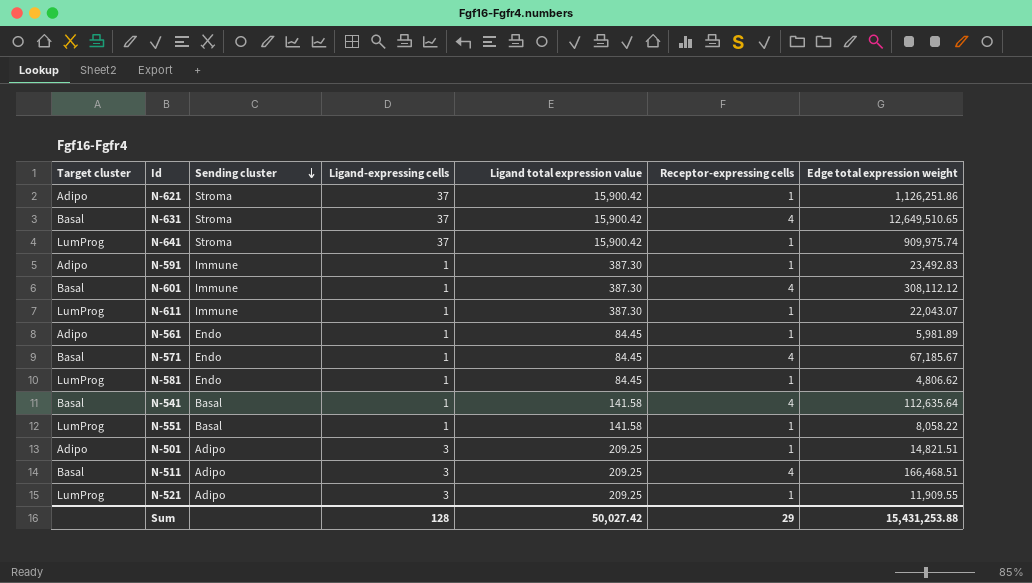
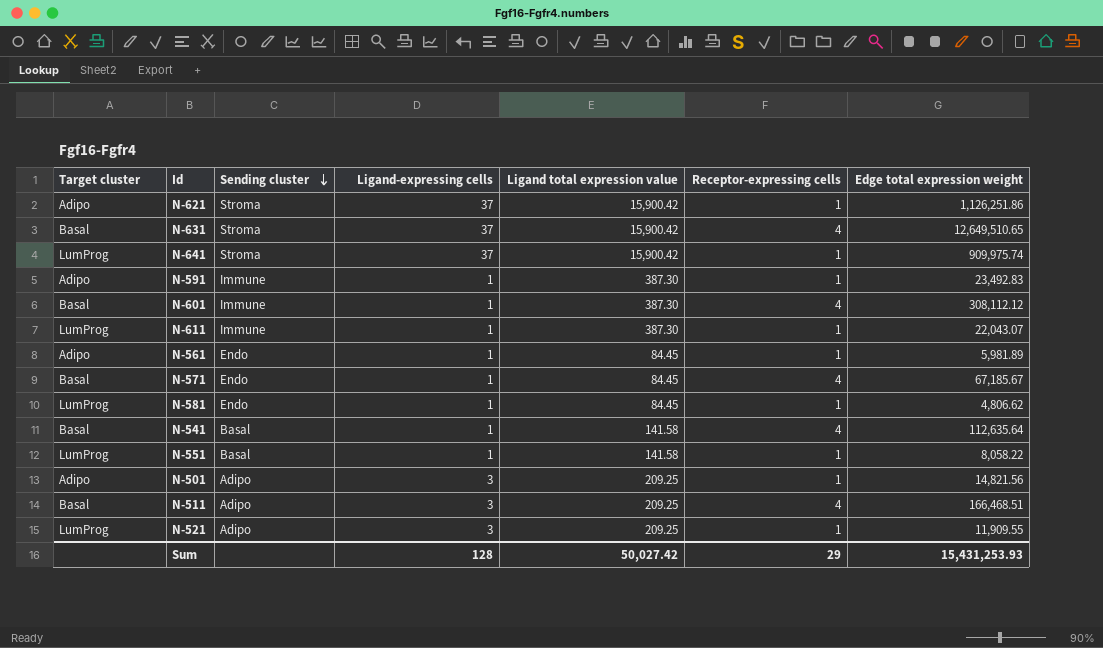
N-501 | Edge total expression weight: 14,821.51 -> 14,821.56
Sum | Edge total expression weight: 15,431,253.88 -> 15,431,253.93

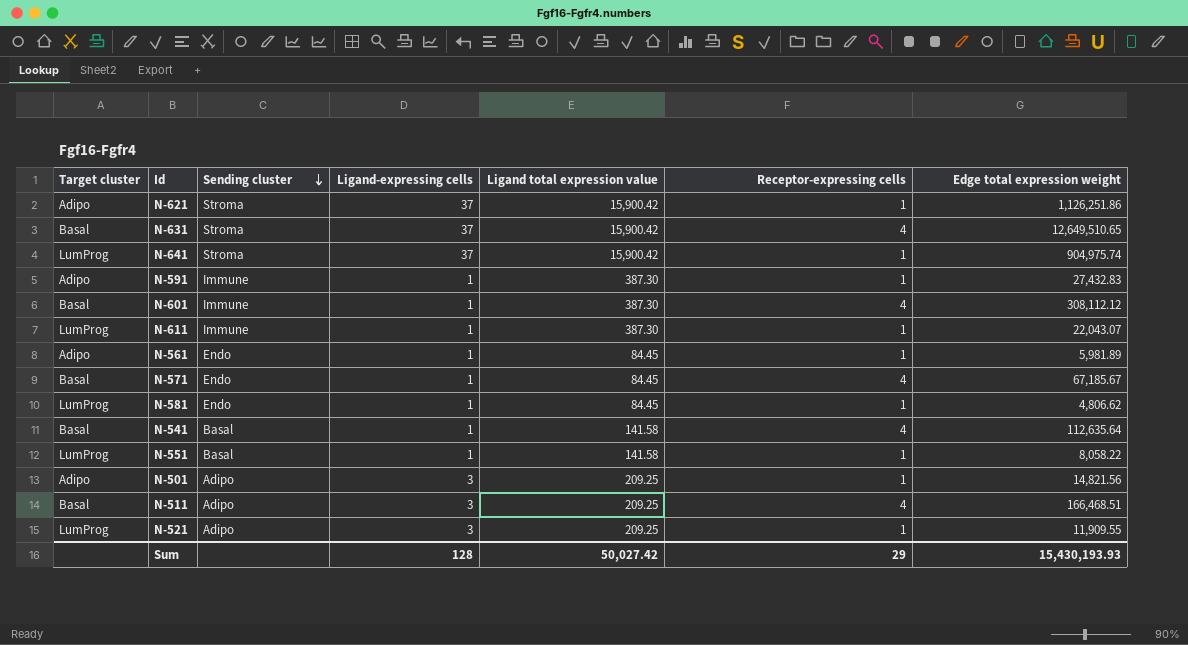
N-641 | Edge total expression weight: 909,975.74 -> 904,975.74
N-591 | Edge total expression weight: 23,492.83 -> 27,432.83
Sum | Edge total expression weight: 15,431,253.93 -> 15,430,193.93

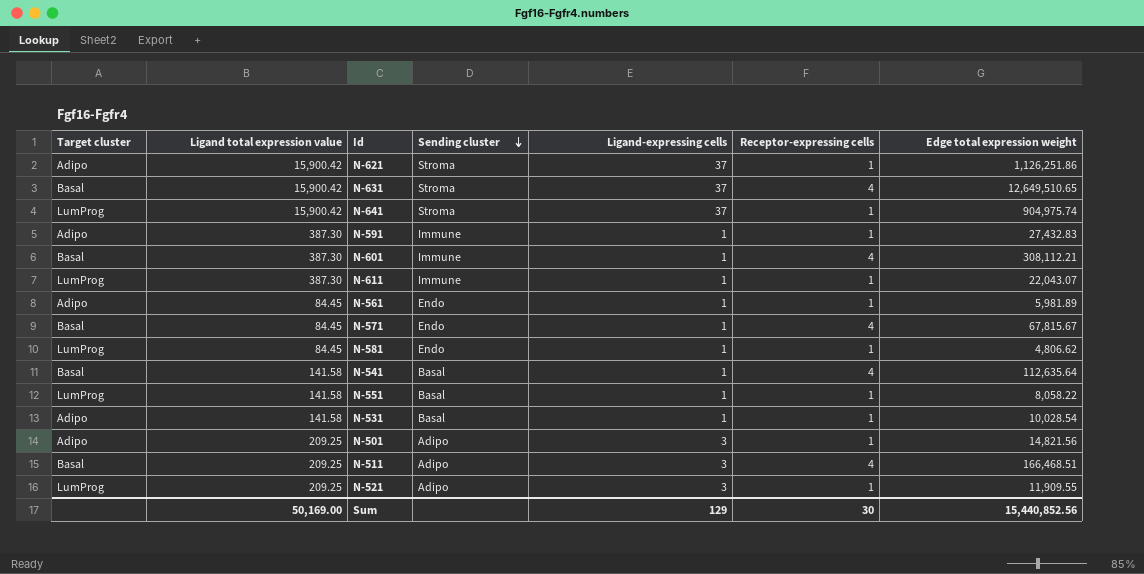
column Ligand total expression value | position: 5 -> 2
N-601 | Edge total expression weight: 308,112.12 -> 308,112.21
N-571 | Edge total expression weight: 67,185.67 -> 67,815.67
row N-531: none -> Adipo | 141.58 | Basal | 1 | 1 | 10,028.54
Sum | Ligand total expression value: 50,027.42 -> 50,169.00
Sum | Ligand-expressing cells: 128 -> 129
Sum | Receptor-expressing cells: 29 -> 30
Sum | Edge total expression weight: 15,430,193.93 -> 15,440,852.56

